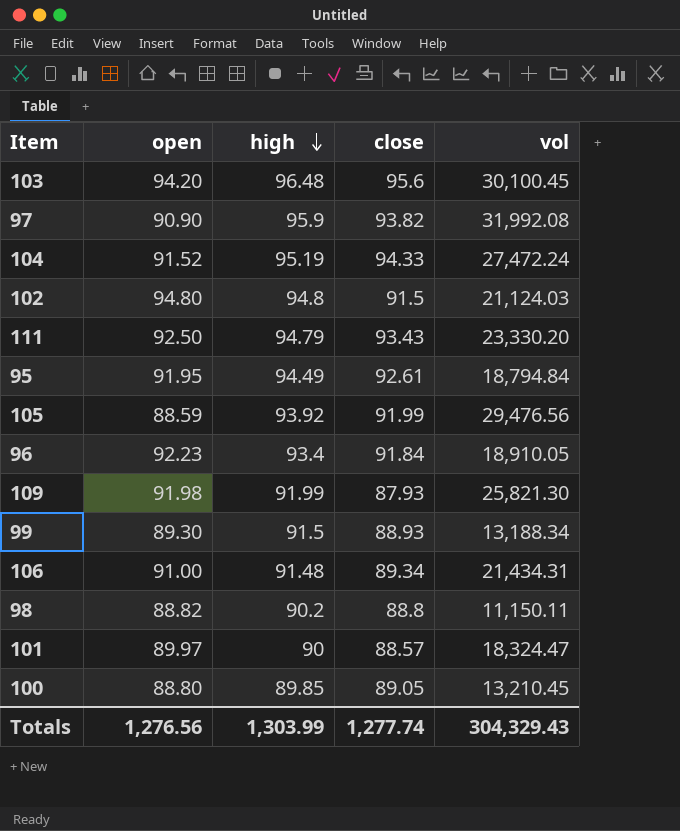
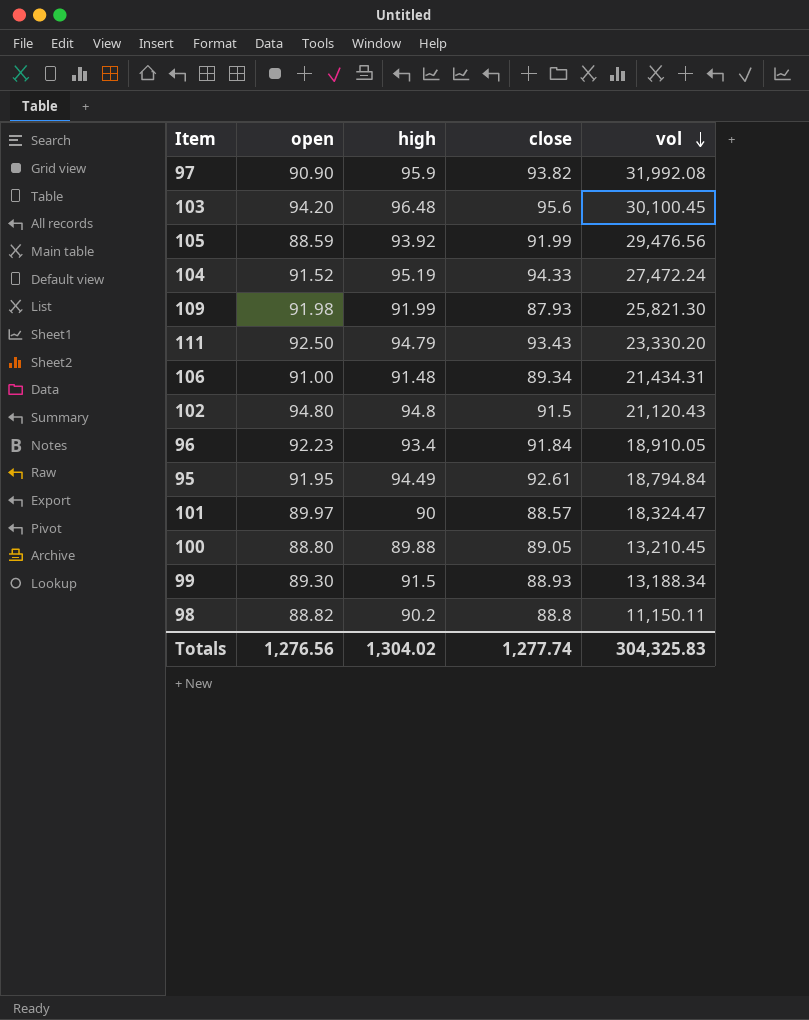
row order: high descending -> vol descending
102 | vol: 21,124.03 -> 21,120.43
100 | high: 89.85 -> 89.88
Totals | high: 1,303.99 -> 1,304.02
Totals | vol: 304,329.43 -> 304,325.83

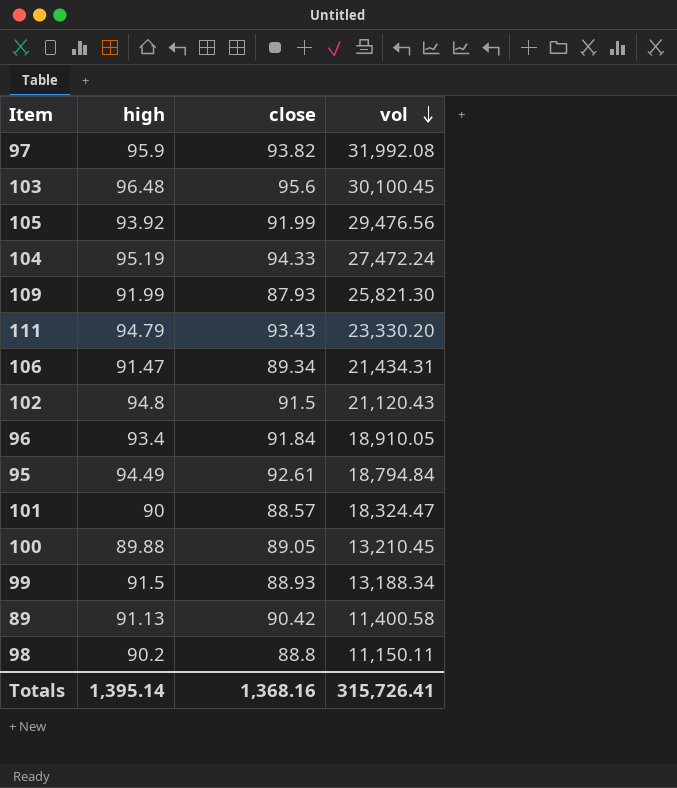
column open | position: 2 -> none
106 | high: 91.48 -> 91.47
row 89: none -> 91.13 | 90.42 | 11,400.58
Totals | high: 1,304.02 -> 1,395.14
Totals | close: 1,277.74 -> 1,368.16
Totals | vol: 304,325.83 -> 315,726.41

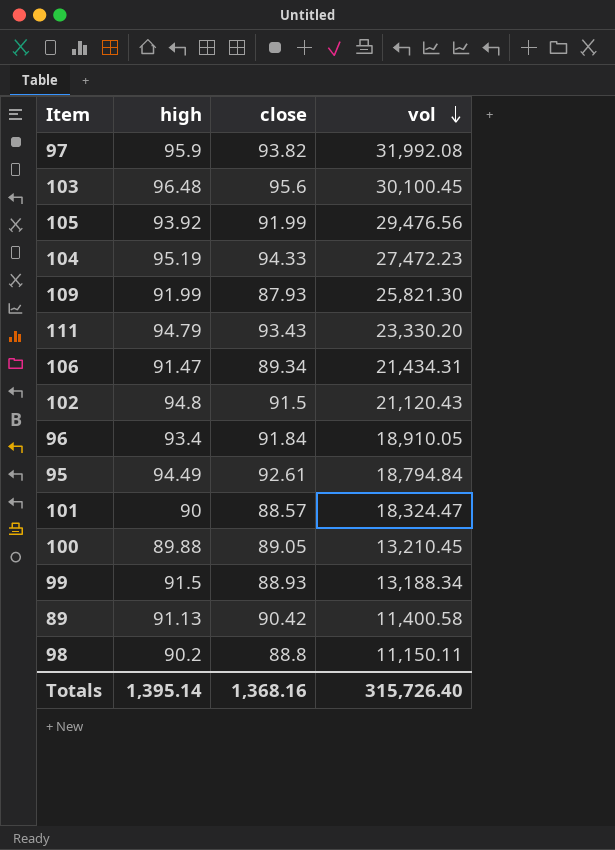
104 | vol: 27,472.24 -> 27,472.23
Totals | vol: 315,726.41 -> 315,726.40

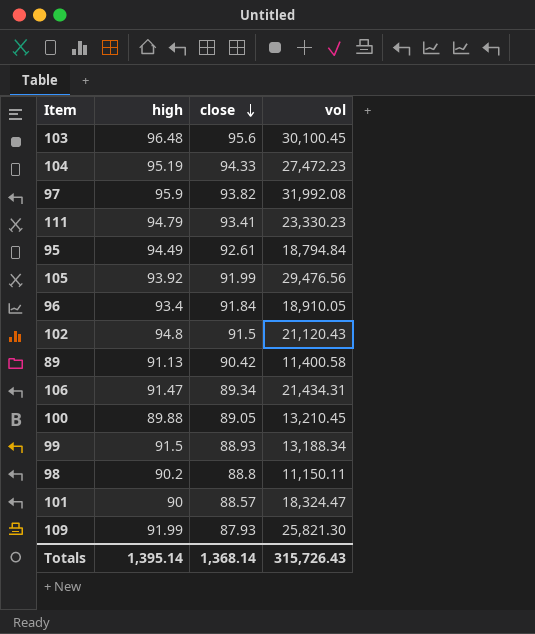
row order: vol descending -> close descending
111 | close: 93.43 -> 93.41
111 | vol: 23,330.20 -> 23,330.23
Totals | close: 1,368.16 -> 1,368.14
Totals | vol: 315,726.40 -> 315,726.43

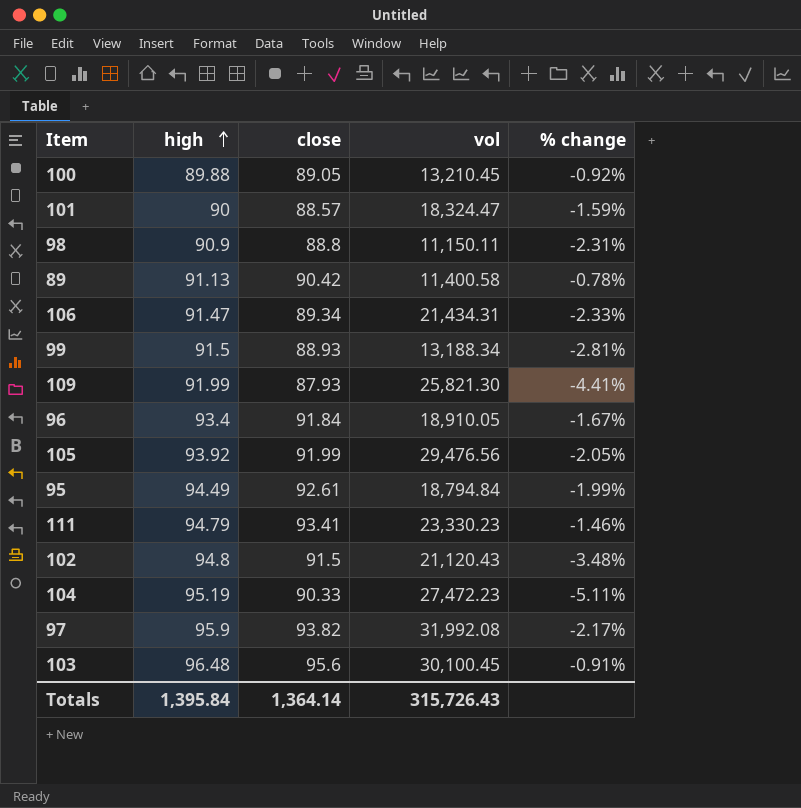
row order: close descending -> high ascending
column % change | formula: none -> ([close] - [high]) / [high]
98 | high: 90.2 -> 90.9
104 | close: 94.33 -> 90.33
Totals | high: 1,395.14 -> 1,395.84
Totals | close: 1,368.14 -> 1,364.14

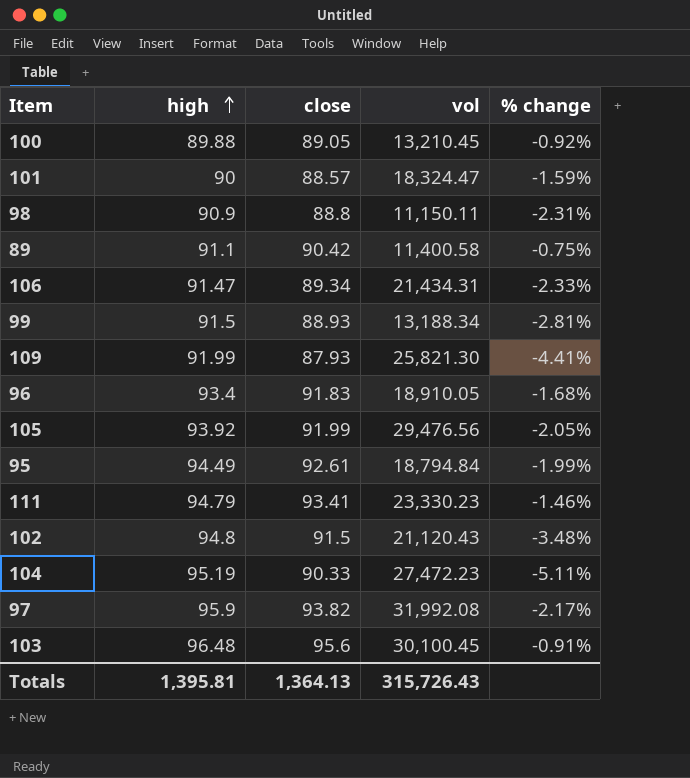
89 | high: 91.13 -> 91.1
89 | % change: -0.78% -> -0.75%
96 | close: 91.84 -> 91.83
96 | % change: -1.67% -> -1.68%
Totals | high: 1,395.84 -> 1,395.81
Totals | close: 1,364.14 -> 1,364.13

